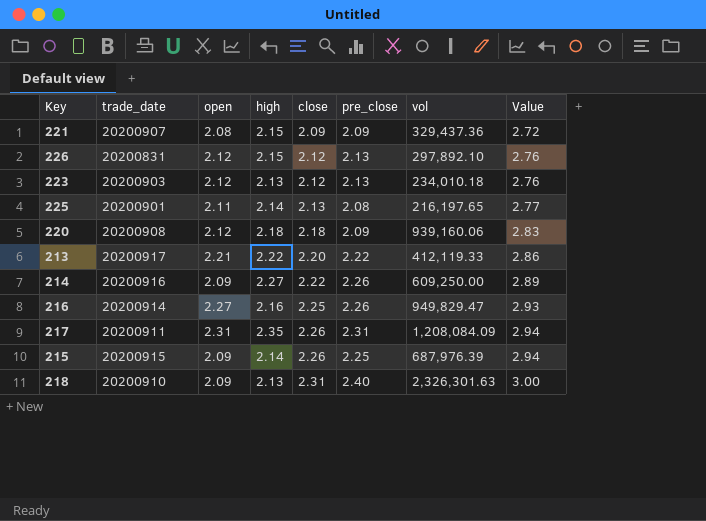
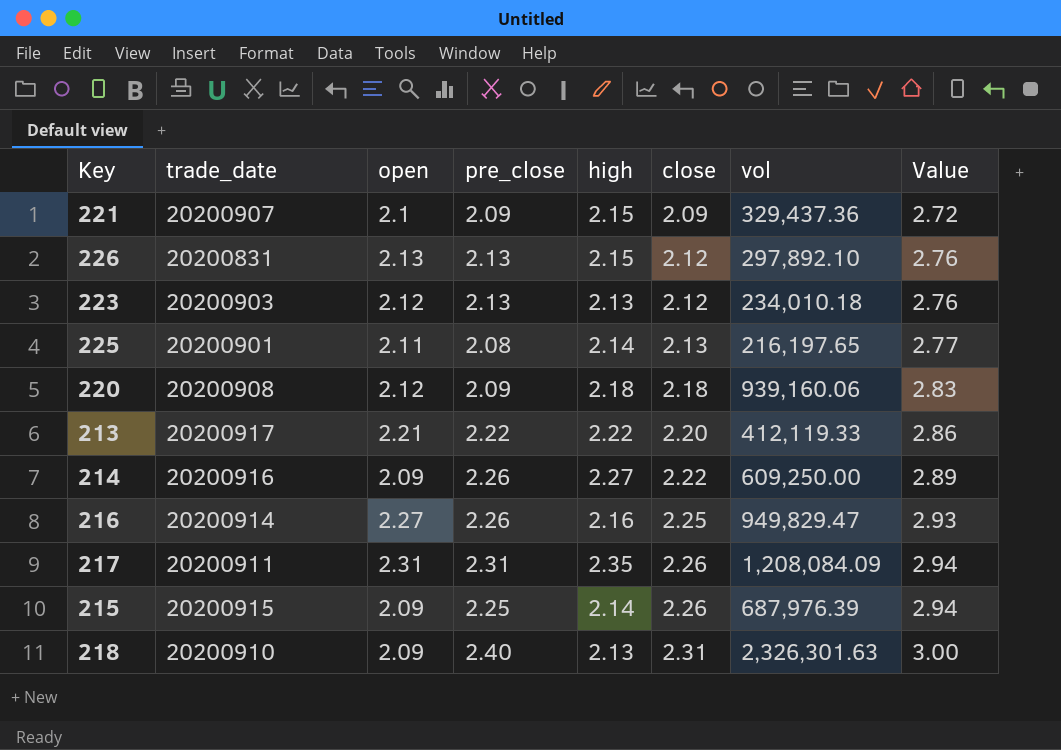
column pre_close | position: 6 -> 4
221 | open: 2.08 -> 2.1
226 | open: 2.12 -> 2.13

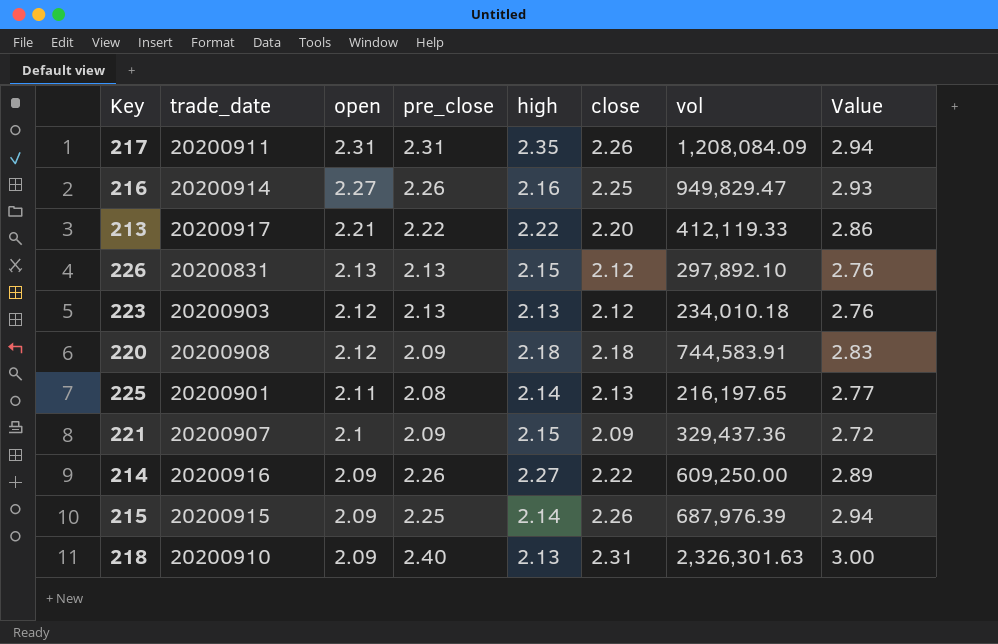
row order: close ascending -> open descending
220 | vol: 939,160.06 -> 744,583.91

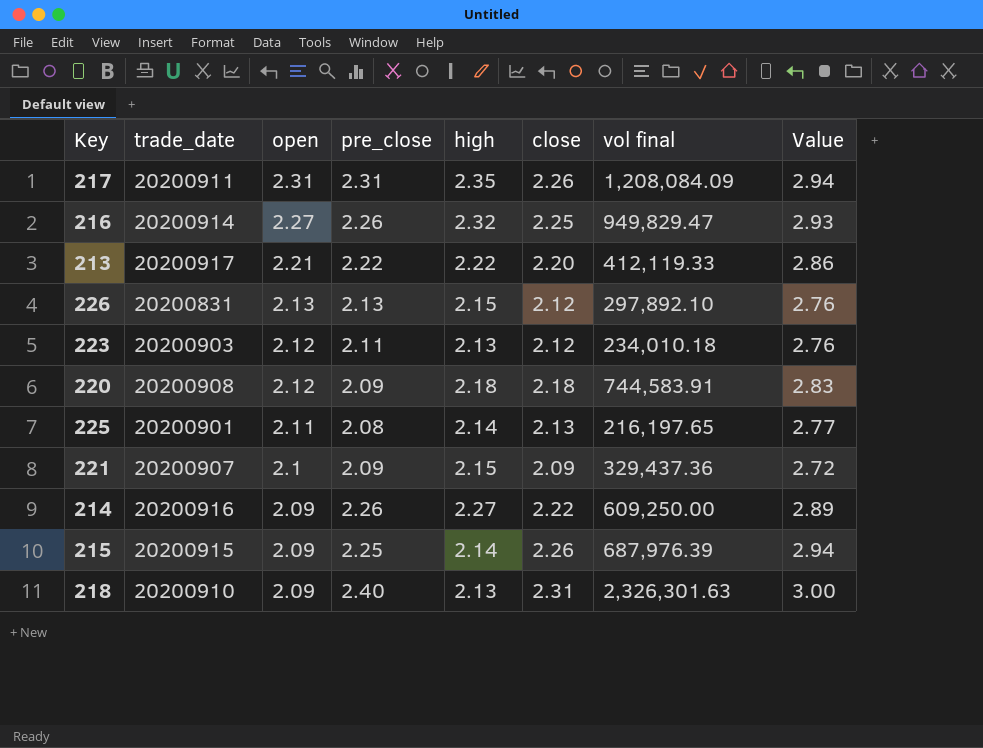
column name: vol -> vol final
216 | high: 2.16 -> 2.32
223 | pre_close: 2.13 -> 2.11

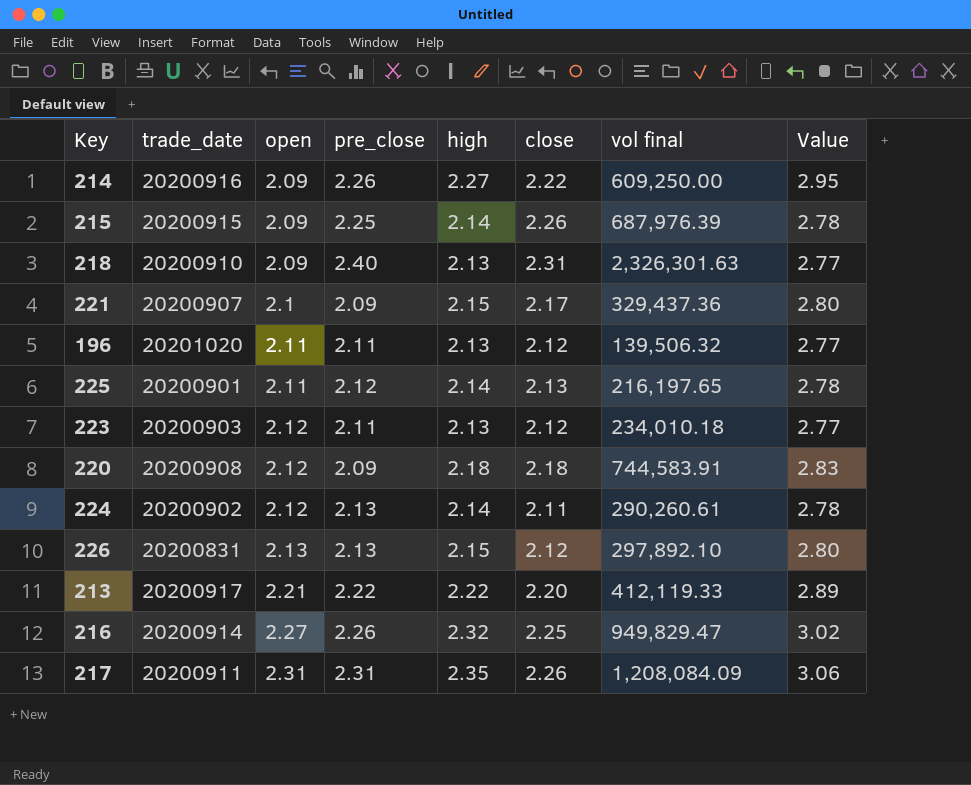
row order: open descending -> open ascending
column Value | formula: [close] * 1.3 -> [high] * 1.3
221 | close: 2.09 -> 2.17
row 196: none -> 20201020 | 2.11 | 2.11 | 2.13 | 2.12 | 139,506.32 | 2.77
225 | pre_close: 2.08 -> 2.12
row 224: none -> 20200902 | 2.12 | 2.13 | 2.14 | 2.11 | 290,260.61 | 2.78

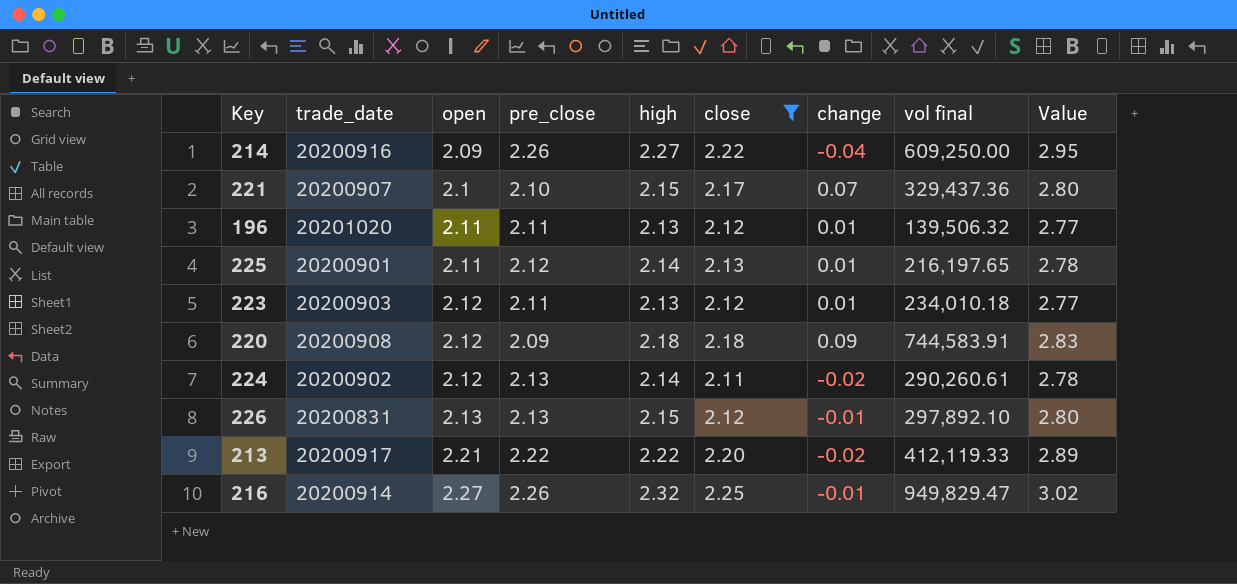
filter: none -> close <= 2.25
column change | formula: none -> [close] - [pre_close]
221 | pre_close: 2.09 -> 2.10

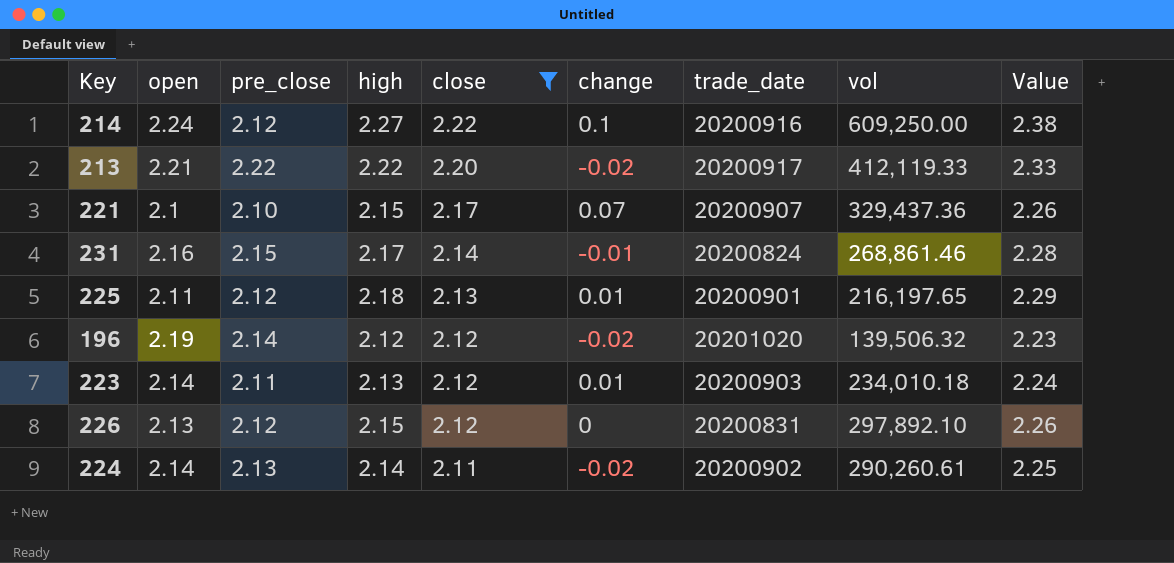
row order: open ascending -> close descending
column trade_date | position: 2 -> 7
column name: vol final -> vol
column Value | formula: [high] * 1.3 -> [high] * 1.05
row 220: 20200908 | 2.12 | 2.09 | 2.18 | 2.18 | 0.09 | 744,583.91 | 2.83 -> none
row 216: 20200914 | 2.27 | 2.26 | 2.32 | 2.25 | -0.01 | 949,829.47 | 3.02 -> none
214 | open: 2.09 -> 2.24
214 | pre_close: 2.26 -> 2.12
214 | change: -0.04 -> 0.1
row 231: none -> 2.16 | 2.15 | 2.17 | 2.14 | -0.01 | 20200824 | 268,861.46 | 2.28
225 | high: 2.14 -> 2.18
196 | open: 2.11 -> 2.19
196 | pre_close: 2.11 -> 2.14
196 | high: 2.13 -> 2.12
196 | change: 0.01 -> -0.02
223 | open: 2.12 -> 2.14
226 | pre_close: 2.13 -> 2.12
226 | change: -0.01 -> 0
224 | open: 2.12 -> 2.14

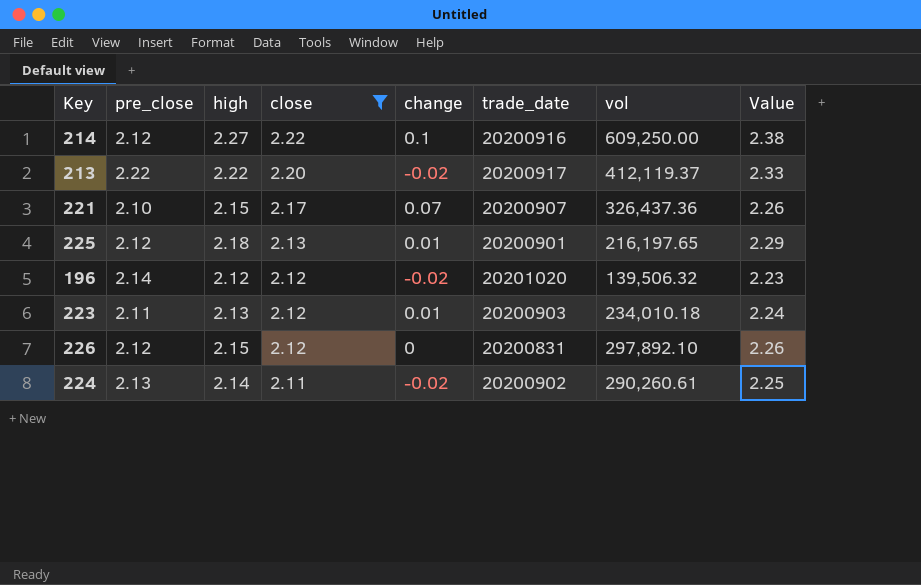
column open | position: 2 -> none
row 231: 2.16 | 2.15 | 2.17 | 2.14 | -0.01 | 20200824 | 268,861.46 | 2.28 -> none
213 | vol: 412,119.33 -> 412,119.37
221 | vol: 329,437.36 -> 326,437.36

